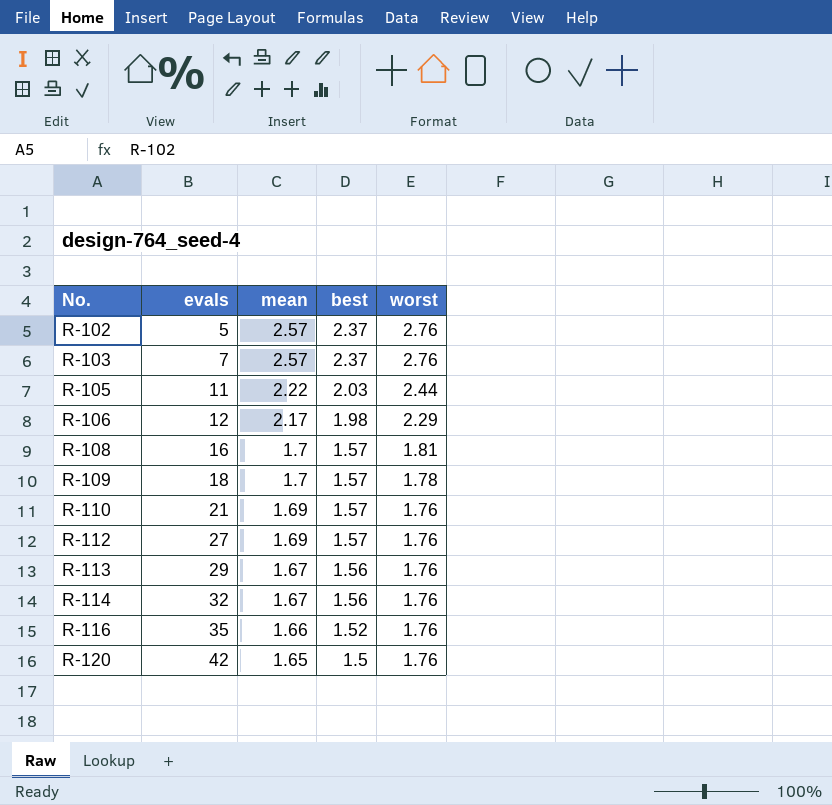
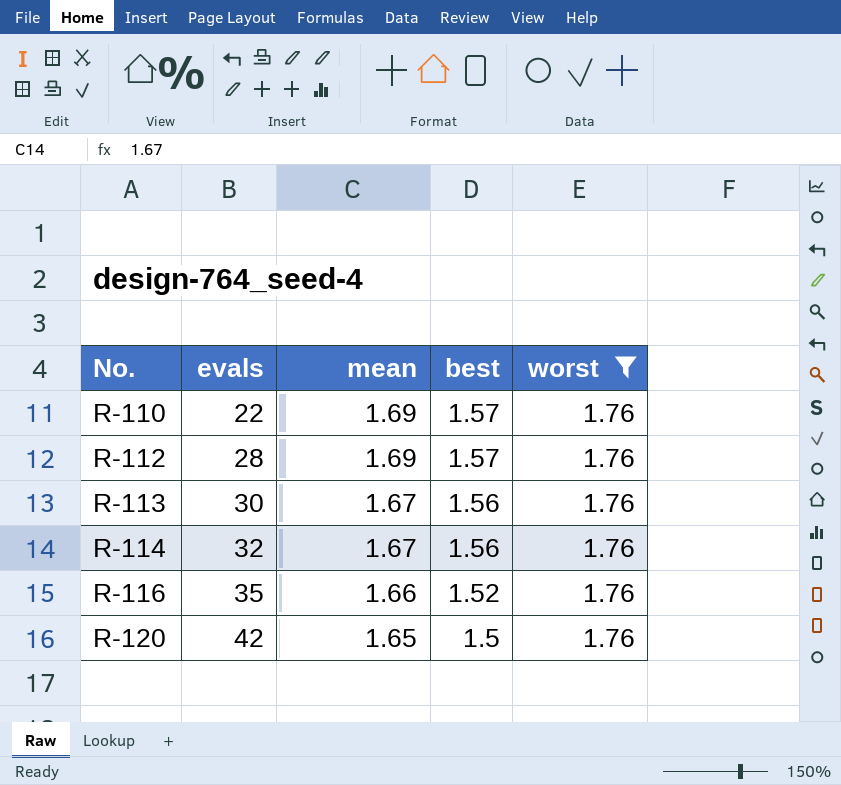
filter: none -> worst = 1.76
R-110 | evals: 21 -> 22
R-112 | evals: 27 -> 28
R-113 | evals: 29 -> 30

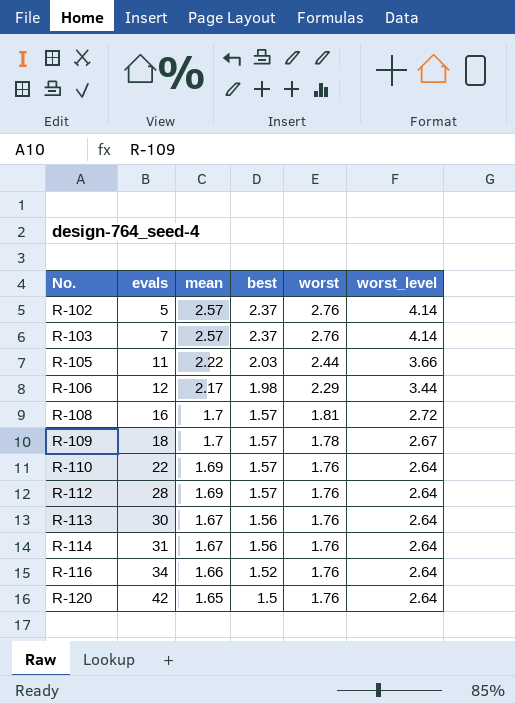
filter: worst = 1.76 -> none
column worst_level | formula: none -> [worst] * 1.5
R-114 | evals: 32 -> 31
R-116 | evals: 35 -> 34

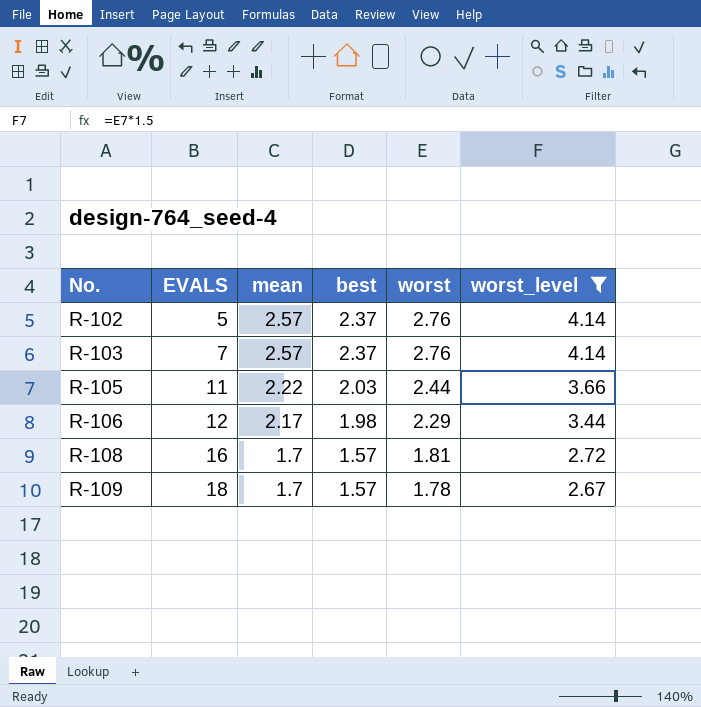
filter: none -> worst_level != 2.64
column name: evals -> EVALS

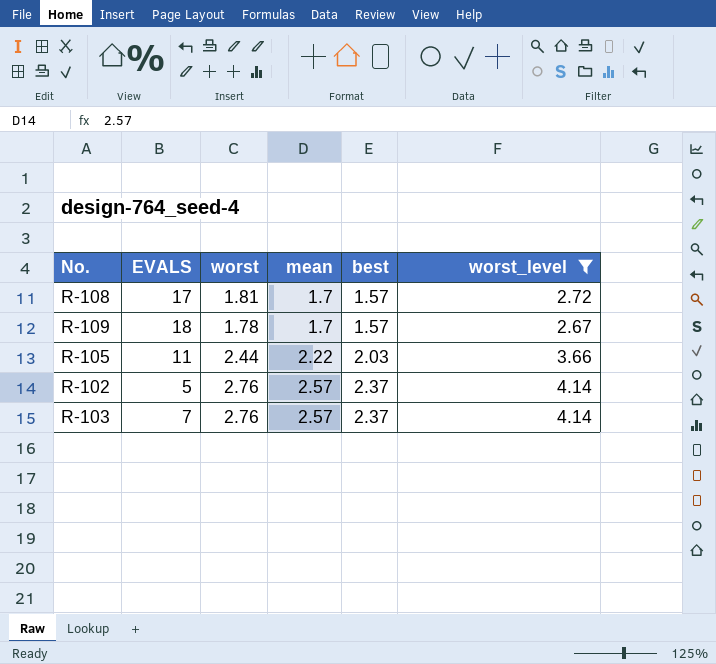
row order: No. ascending -> mean ascending
column worst | position: 5 -> 3
row R-106: 12 | 2.17 | 1.98 | 2.29 | 3.44 -> none
R-108 | EVALS: 16 -> 17

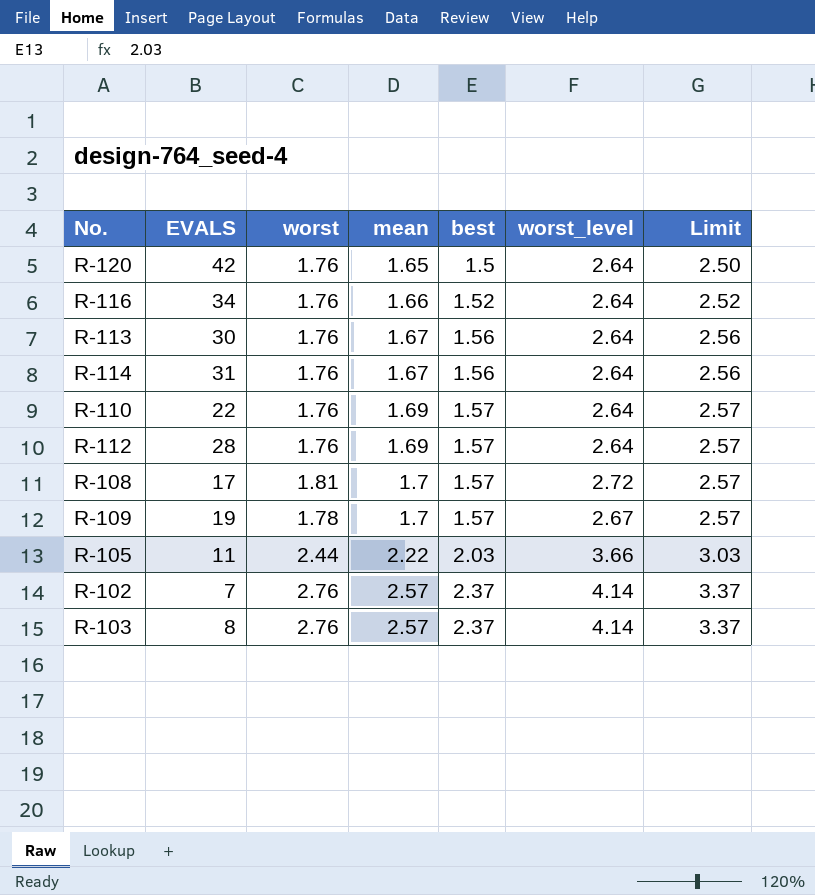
filter: worst_level != 2.64 -> none
column Limit | formula: none -> [best] + 1
R-109 | EVALS: 18 -> 19
R-102 | EVALS: 5 -> 7
R-103 | EVALS: 7 -> 8

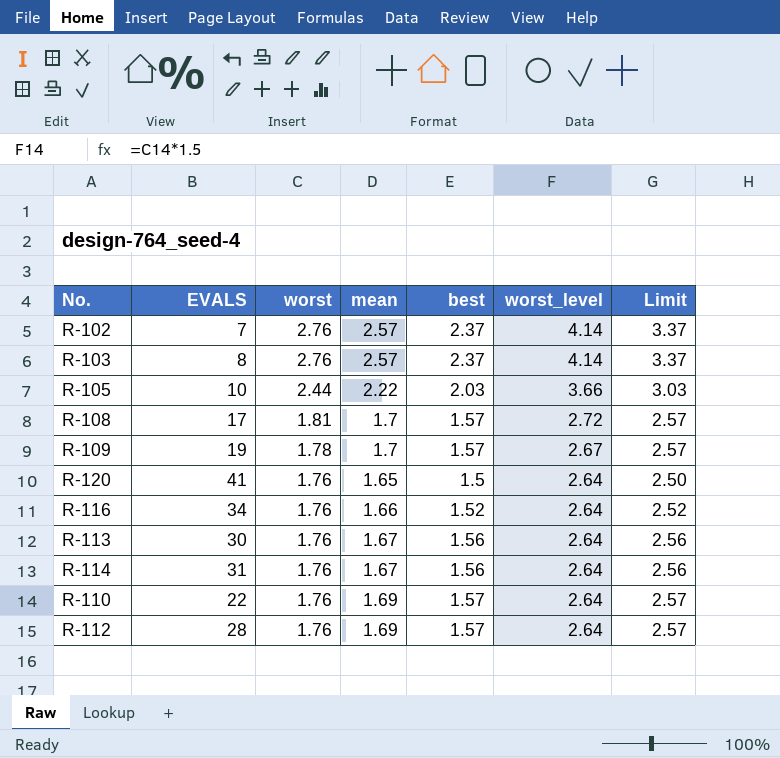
row order: mean ascending -> worst descending
R-105 | EVALS: 11 -> 10
R-120 | EVALS: 42 -> 41

